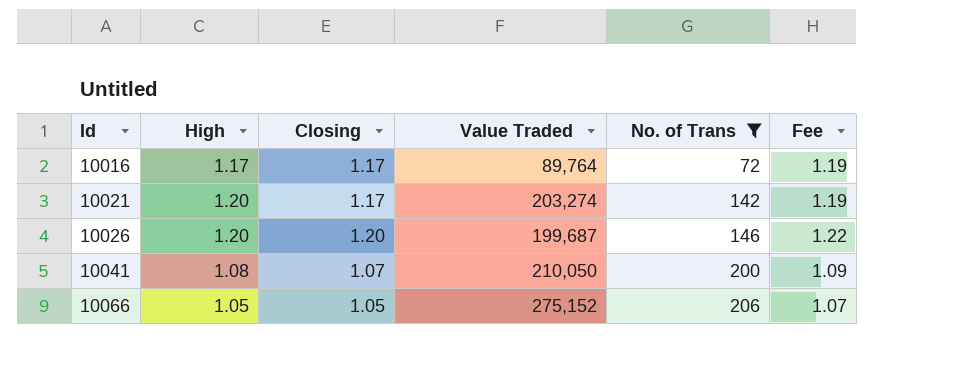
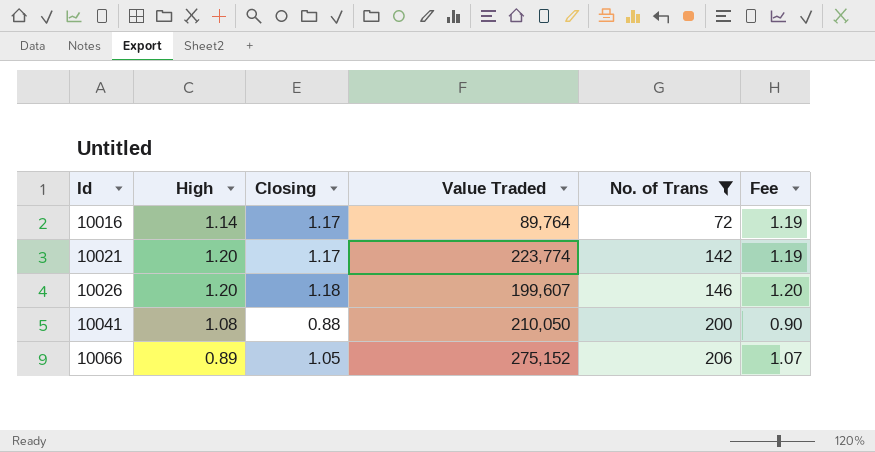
10016 | High: 1.17 -> 1.14
10021 | Value Traded: 203,274 -> 223,774
10026 | Closing: 1.20 -> 1.18
10026 | Value Traded: 199,687 -> 199,607
10026 | Fee: 1.22 -> 1.20
10041 | Closing: 1.07 -> 0.88
10041 | Fee: 1.09 -> 0.90
10066 | High: 1.05 -> 0.89

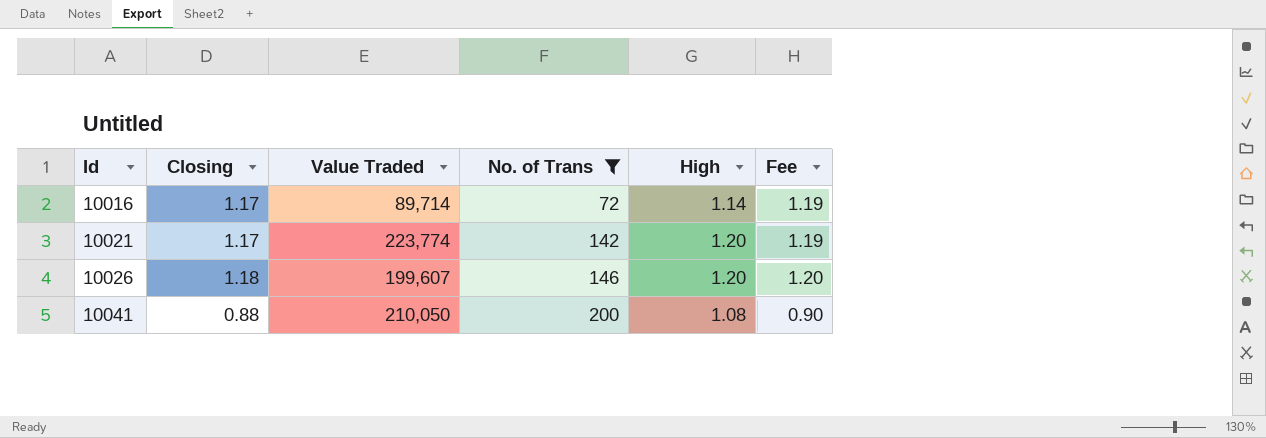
column High | position: 2 -> 5
row 10066: 0.89 | 1.05 | 275,152 | 206 | 1.07 -> none
10016 | Value Traded: 89,764 -> 89,714

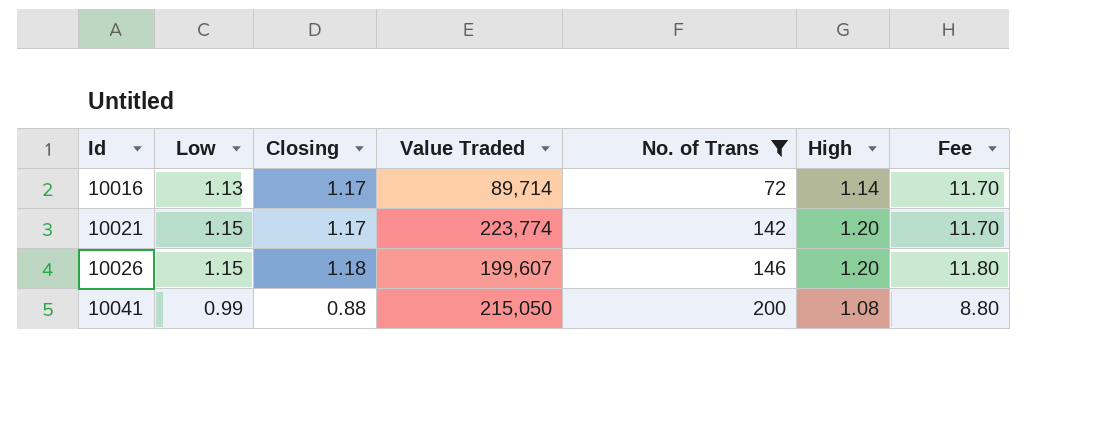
column Low | position: none -> 2
column Fee | formula: [Closing] * 1.02 -> [Closing] * 10
10041 | Value Traded: 210,050 -> 215,050

